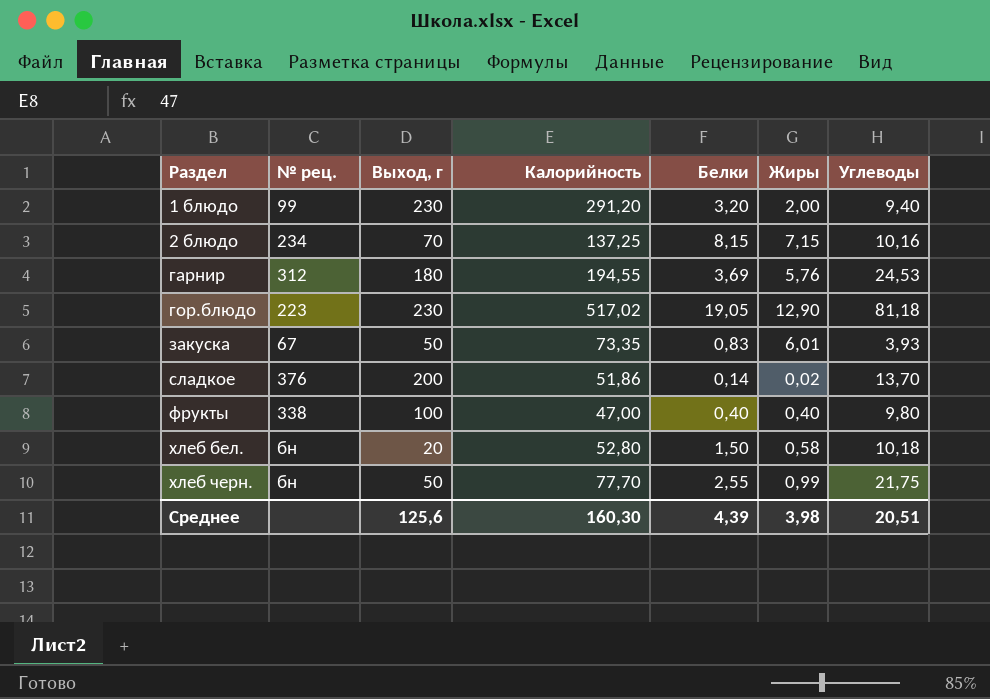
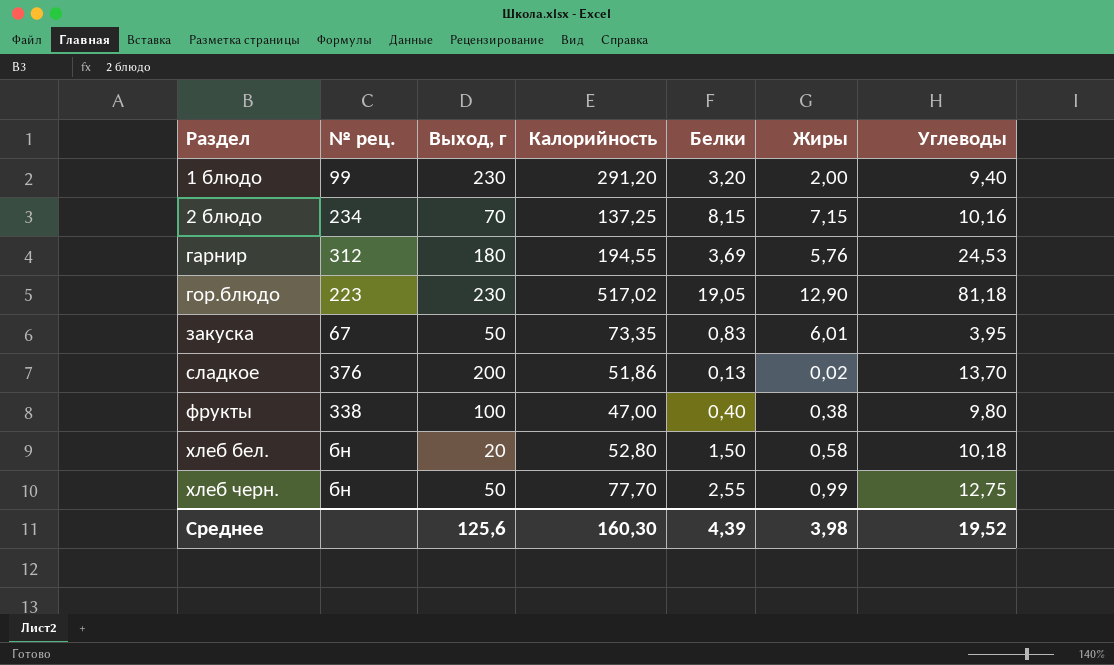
закуска | Углеводы: 3,93 -> 3,95
сладкое | Белки: 0,14 -> 0,13
фрукты | Жиры: 0,40 -> 0,38
хлеб черн. | Углеводы: 21,75 -> 12,75
Среднее | Углеводы: 20,51 -> 19,52

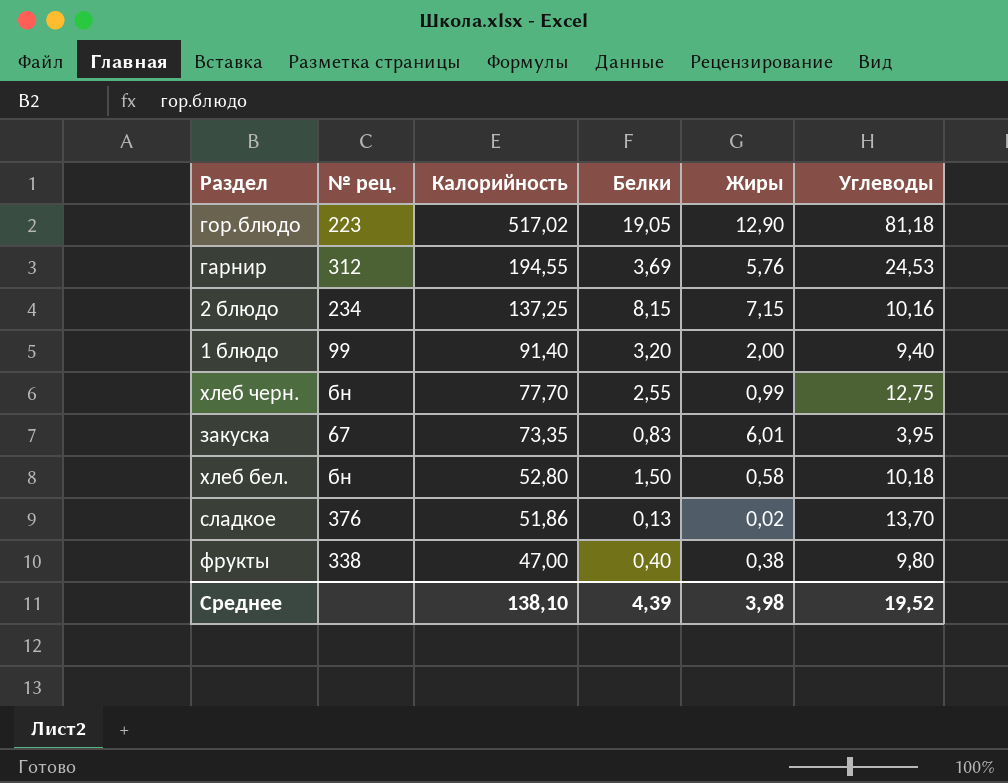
row order: Раздел ascending -> Калорийность descending
column Выход, г | position: 3 -> none
1 блюдо | Калорийность: 291,20 -> 91,40
Среднее | Калорийность: 160,30 -> 138,10

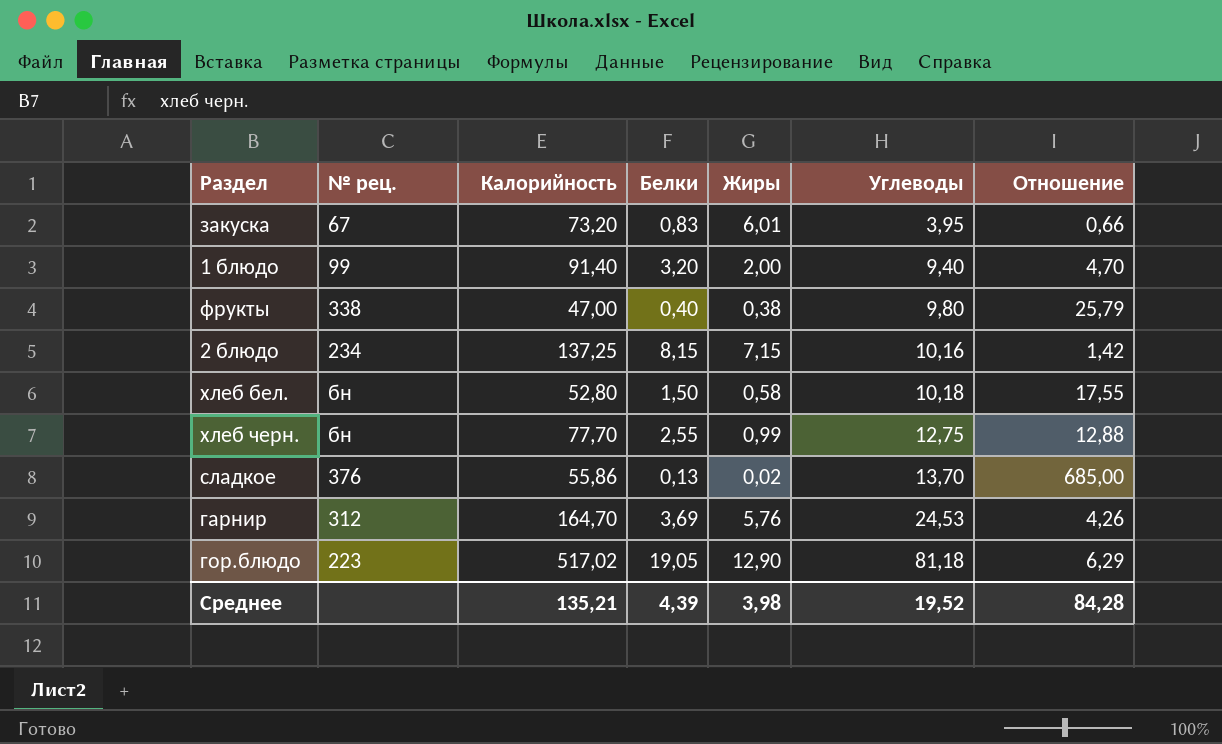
row order: Калорийность descending -> Углеводы ascending
column Отношение | formula: none -> [Углеводы] / [Жиры]
закуска | Калорийность: 73,35 -> 73,20
сладкое | Калорийность: 51,86 -> 55,86
гарнир | Калорийность: 194,55 -> 164,70
Среднее | Калорийность: 138,10 -> 135,21

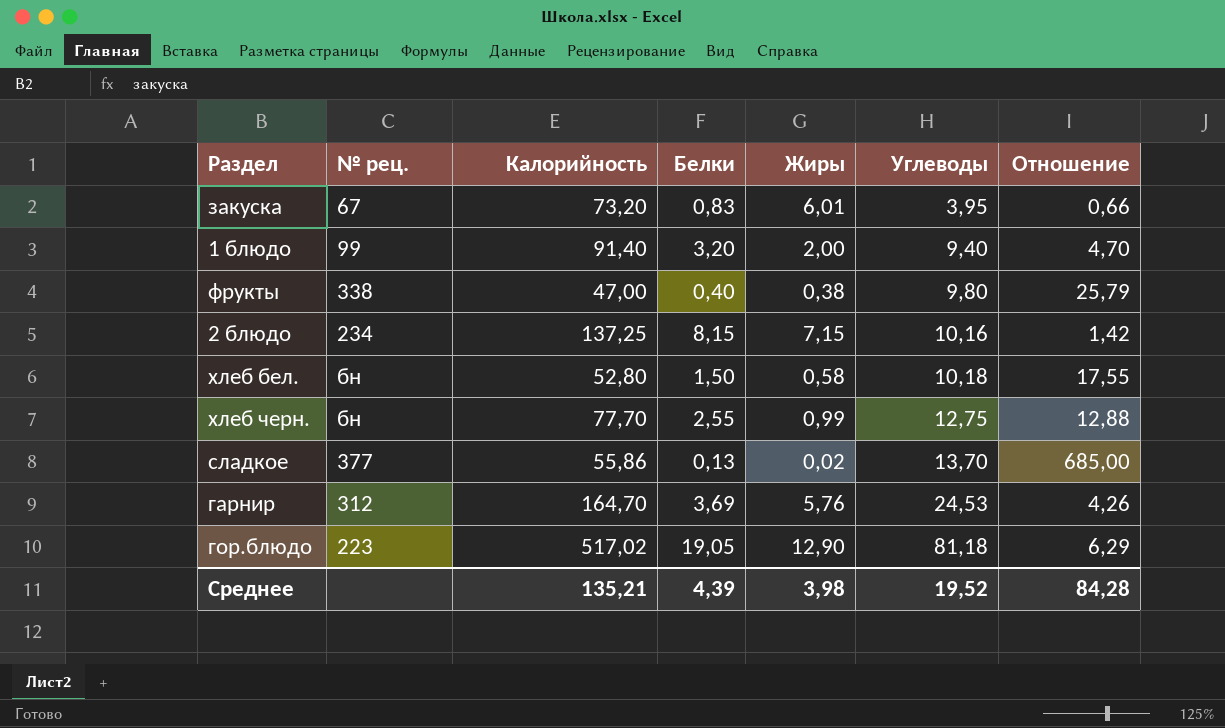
сладкое | № рец.: 376 -> 377

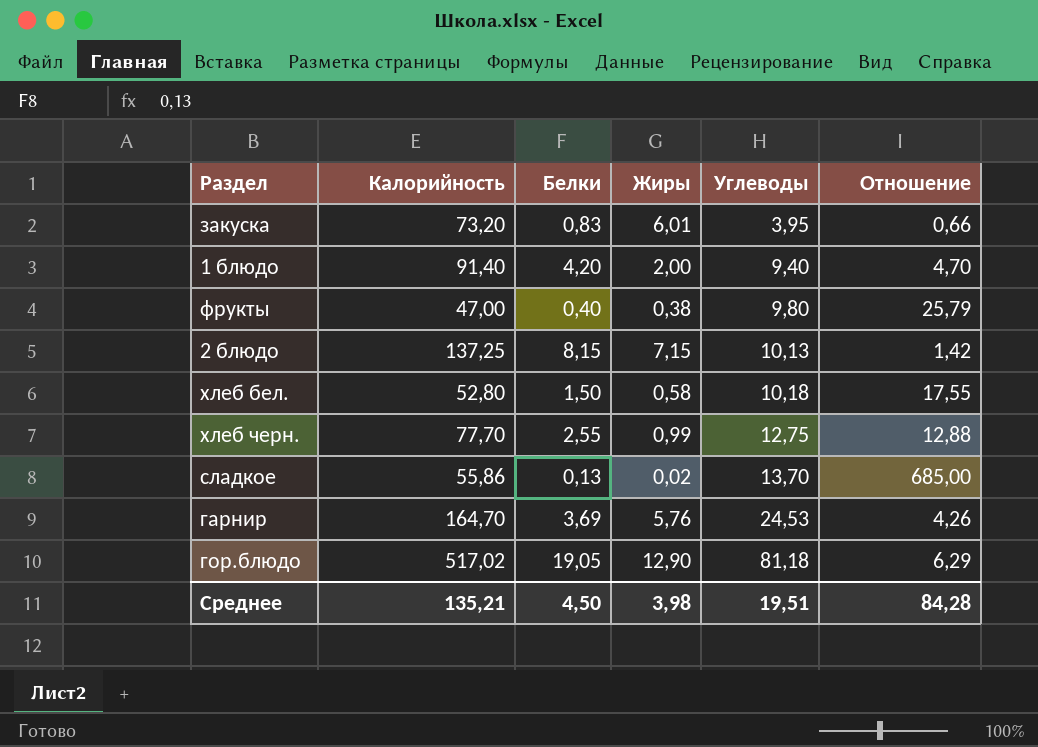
column № рец. | position: 2 -> none
1 блюдо | Белки: 3,20 -> 4,20
2 блюдо | Углеводы: 10,16 -> 10,13
Среднее | Белки: 4,39 -> 4,50
Среднее | Углеводы: 19,52 -> 19,51

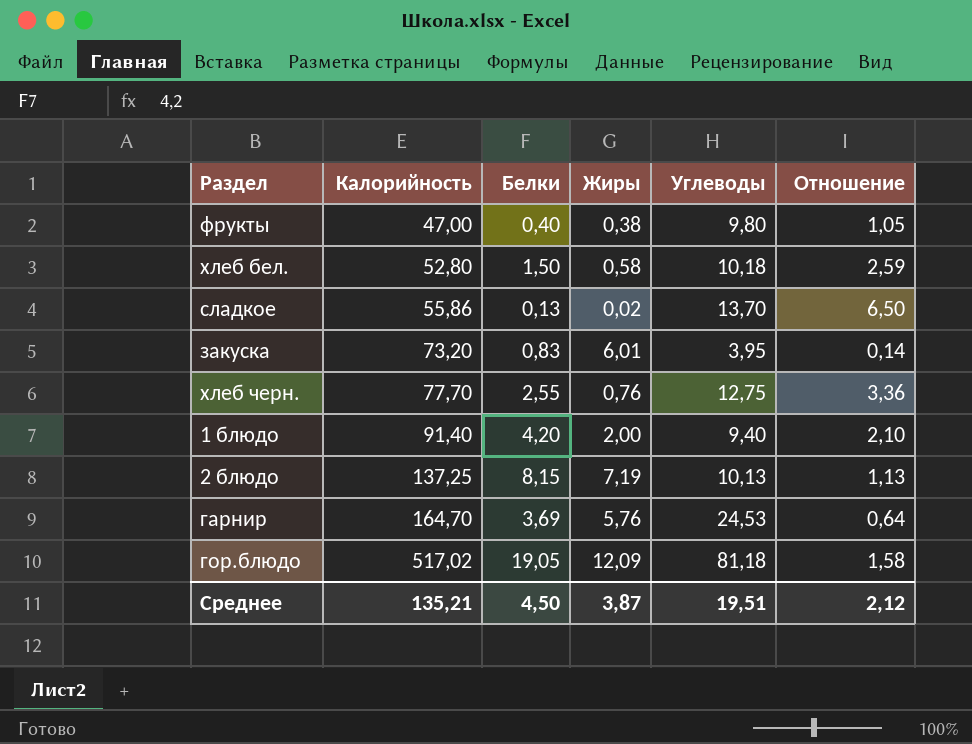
row order: Углеводы ascending -> Калорийность ascending
column Отношение | formula: [Углеводы] / [Жиры] -> [Белки] / [Жиры]
хлеб черн. | Жиры: 0,99 -> 0,76
2 блюдо | Жиры: 7,15 -> 7,19
гор.блюдо | Жиры: 12,90 -> 12,09
Среднее | Жиры: 3,98 -> 3,87
Среднее | Отношение: 84,28 -> 2,12

